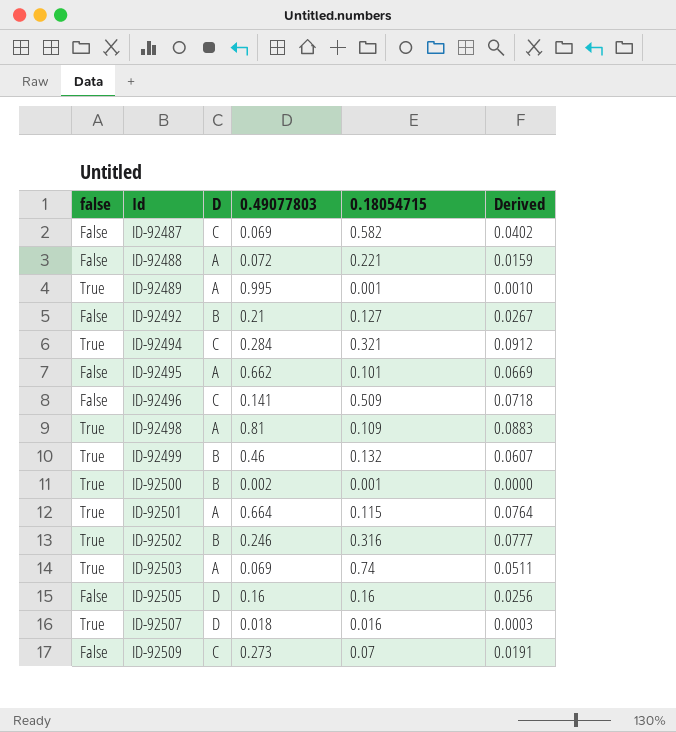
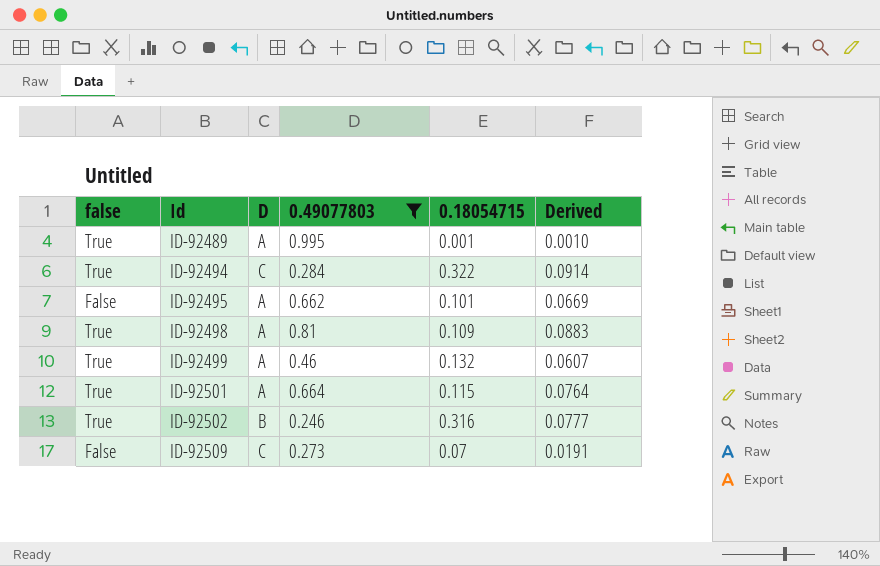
filter: none -> 0.49077803 >= 0.246
ID-92494 | 0.18054715: 0.321 -> 0.322
ID-92494 | Derived: 0.0912 -> 0.0914
ID-92499 | D: B -> A

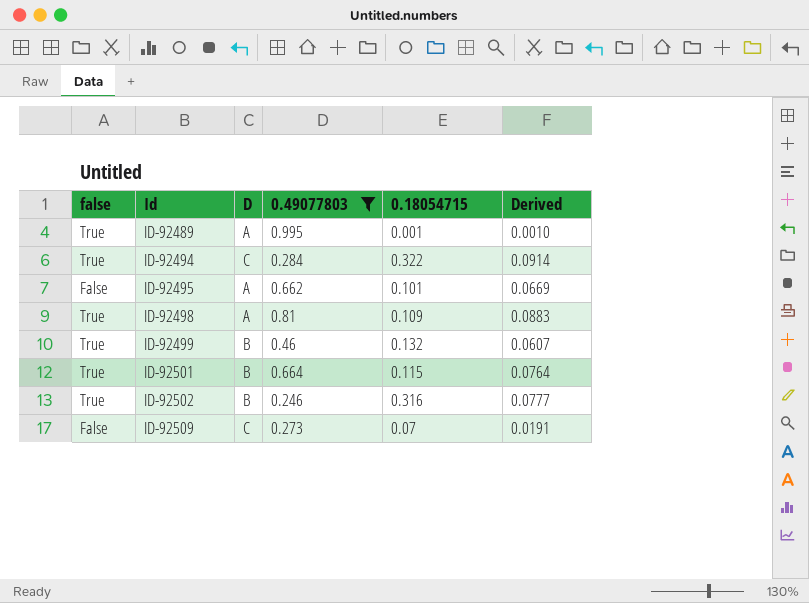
ID-92499 | D: A -> B
ID-92501 | D: A -> B

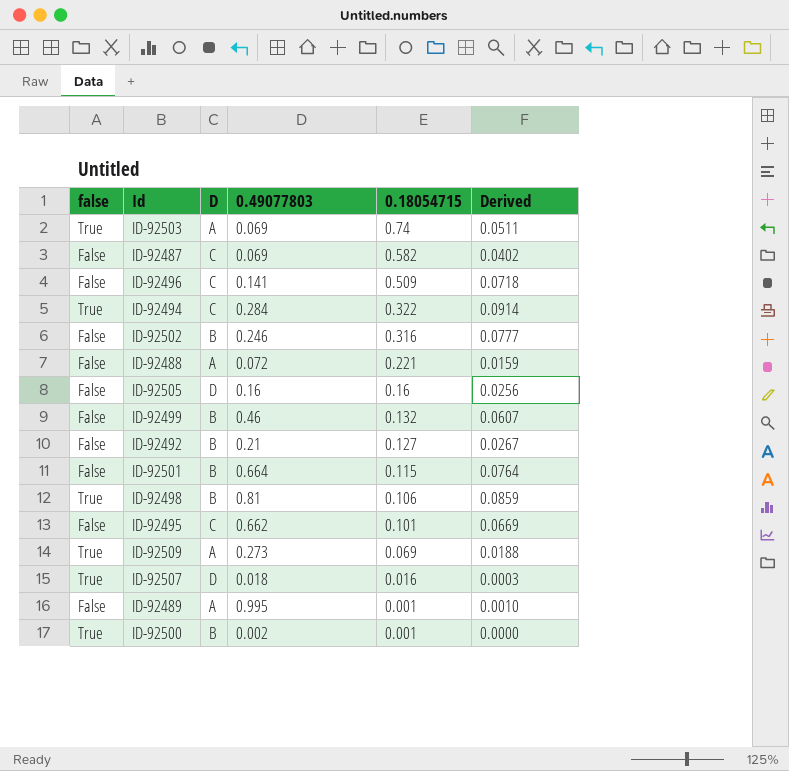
filter: 0.49077803 >= 0.246 -> none
row order: Id ascending -> 0.18054715 descending
ID-92502 | false: True -> False
ID-92499 | false: True -> False
ID-92501 | false: True -> False
ID-92498 | D: A -> B
ID-92498 | 0.18054715: 0.109 -> 0.106
ID-92498 | Derived: 0.0883 -> 0.0859
ID-92495 | D: A -> C
ID-92509 | false: False -> True
ID-92509 | D: C -> A
ID-92509 | 0.18054715: 0.07 -> 0.069
ID-92509 | Derived: 0.0191 -> 0.0188
ID-92489 | false: True -> False

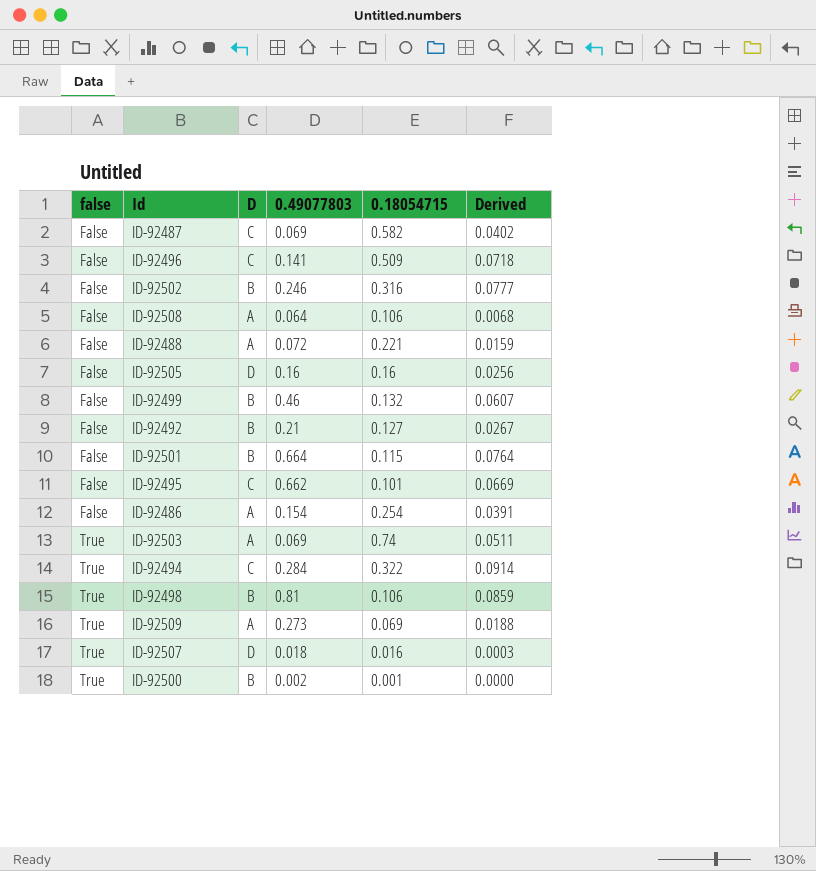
row order: 0.18054715 descending -> false ascending
row ID-92489: False | A | 0.995 | 0.001 | 0.0010 -> none
row ID-92508: none -> False | A | 0.064 | 0.106 | 0.0068
row ID-92486: none -> False | A | 0.154 | 0.254 | 0.0391

